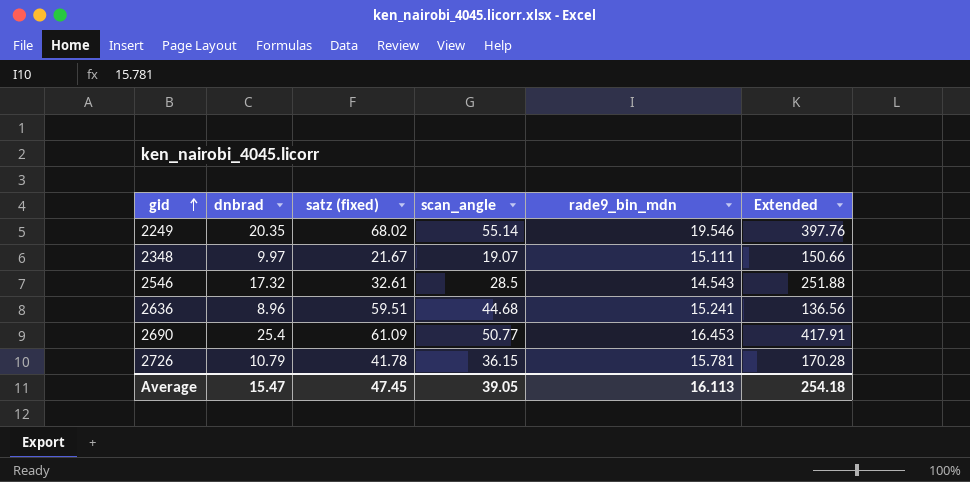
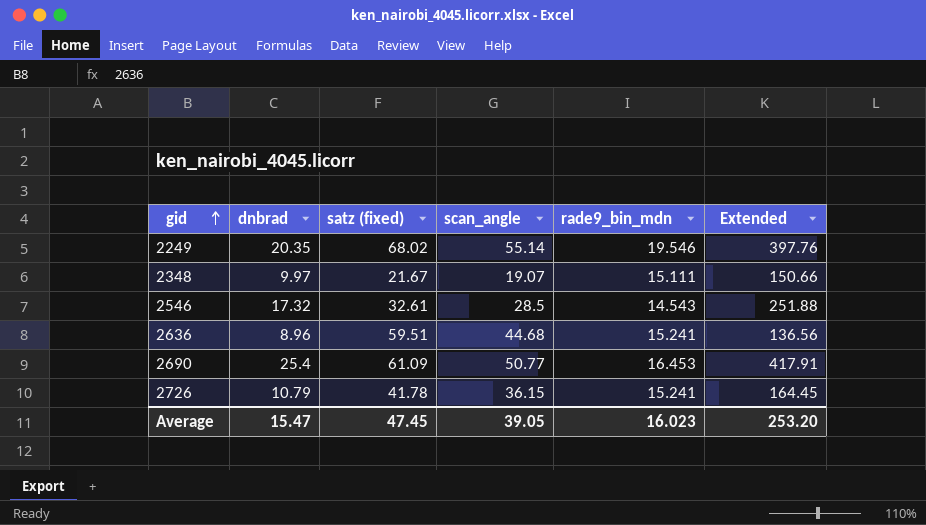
2726 | rade9_bin_mdn: 15.781 -> 15.241
2726 | Extended: 170.28 -> 164.45
Average | rade9_bin_mdn: 16.113 -> 16.023
Average | Extended: 254.18 -> 253.20

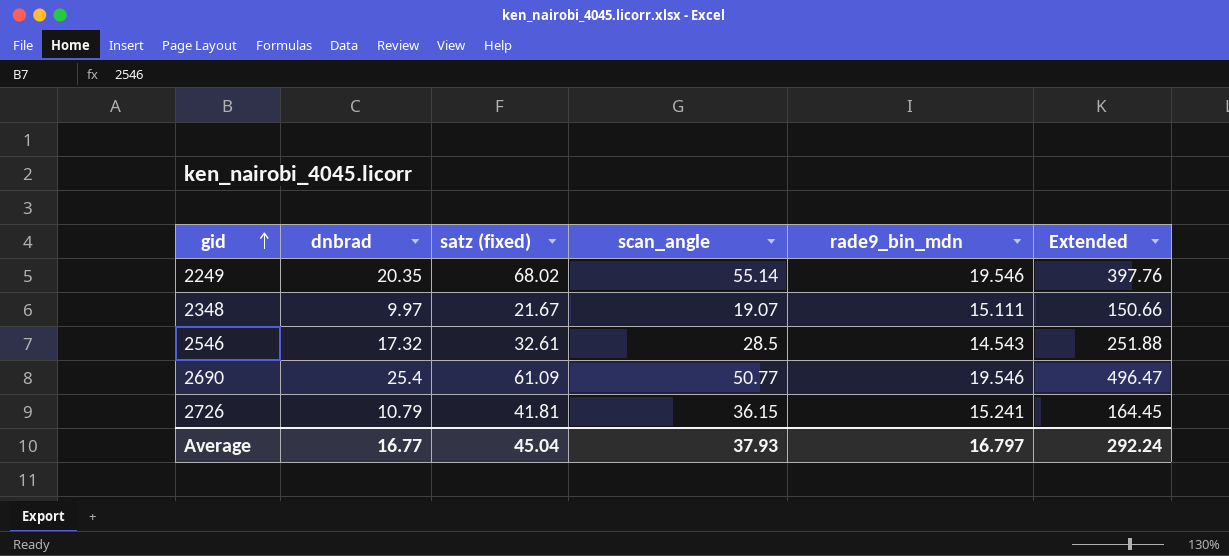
row 2636: 8.96 | 59.51 | 44.68 | 15.241 | 136.56 -> none
2690 | rade9_bin_mdn: 16.453 -> 19.546
2690 | Extended: 417.91 -> 496.47
2726 | satz (fixed): 41.78 -> 41.81
Average | dnbrad: 15.47 -> 16.77
Average | satz (fixed): 47.45 -> 45.04
Average | scan_angle: 39.05 -> 37.93
Average | rade9_bin_mdn: 16.023 -> 16.797
Average | Extended: 253.20 -> 292.24

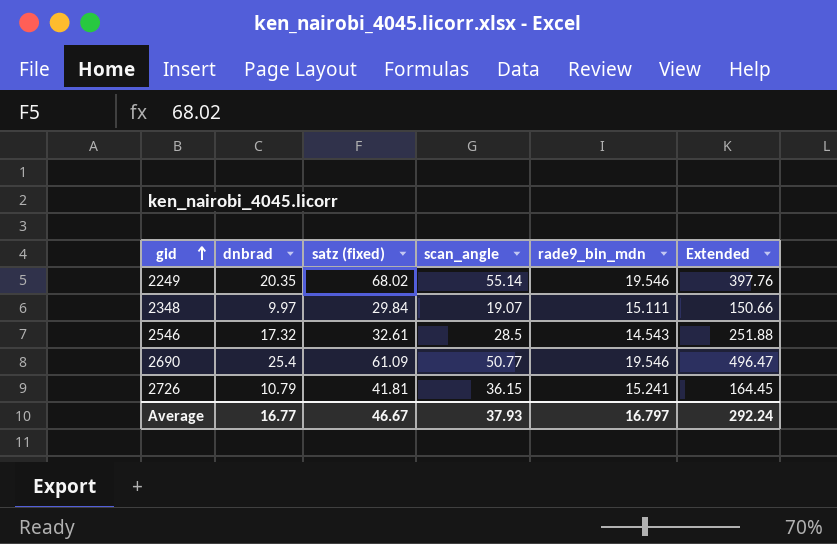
2348 | satz (fixed): 21.67 -> 29.84
Average | satz (fixed): 45.04 -> 46.67

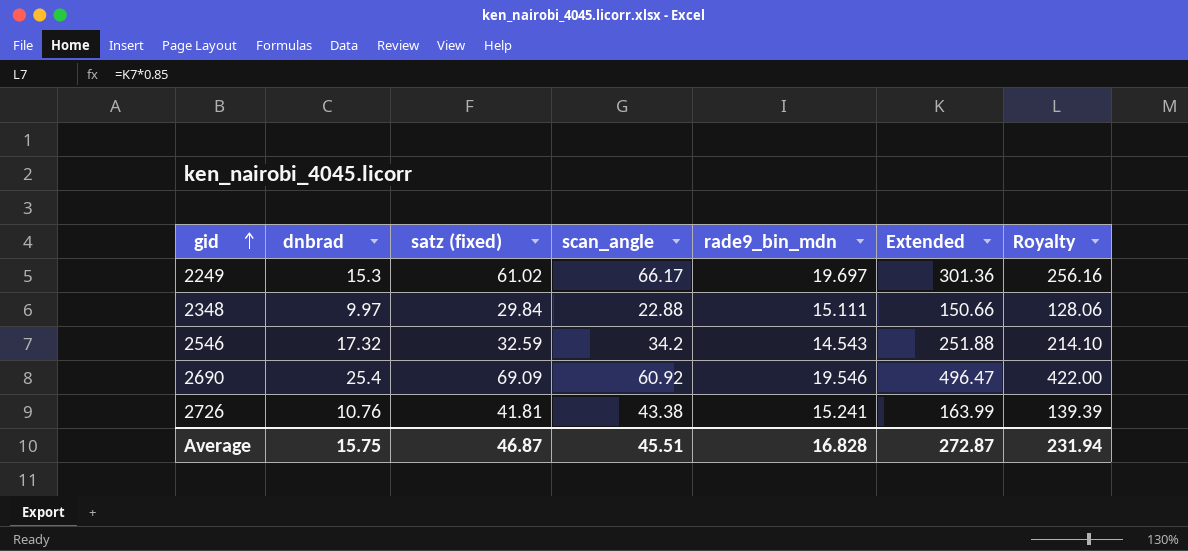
column Royalty | formula: none -> [Extended] * 0.85
2249 | dnbrad: 20.35 -> 15.3
2249 | satz (fixed): 68.02 -> 61.02
2249 | scan_angle: 55.14 -> 66.17
2249 | rade9_bin_mdn: 19.546 -> 19.697
2249 | Extended: 397.76 -> 301.36
2348 | scan_angle: 19.07 -> 22.88
2546 | satz (fixed): 32.61 -> 32.59
2546 | scan_angle: 28.5 -> 34.2
2690 | satz (fixed): 61.09 -> 69.09
2690 | scan_angle: 50.77 -> 60.92
2726 | dnbrad: 10.79 -> 10.76
2726 | scan_angle: 36.15 -> 43.38
2726 | Extended: 164.45 -> 163.99
Average | dnbrad: 16.77 -> 15.75
Average | satz (fixed): 46.67 -> 46.87
Average | scan_angle: 37.93 -> 45.51
Average | rade9_bin_mdn: 16.797 -> 16.828
Average | Extended: 292.24 -> 272.87

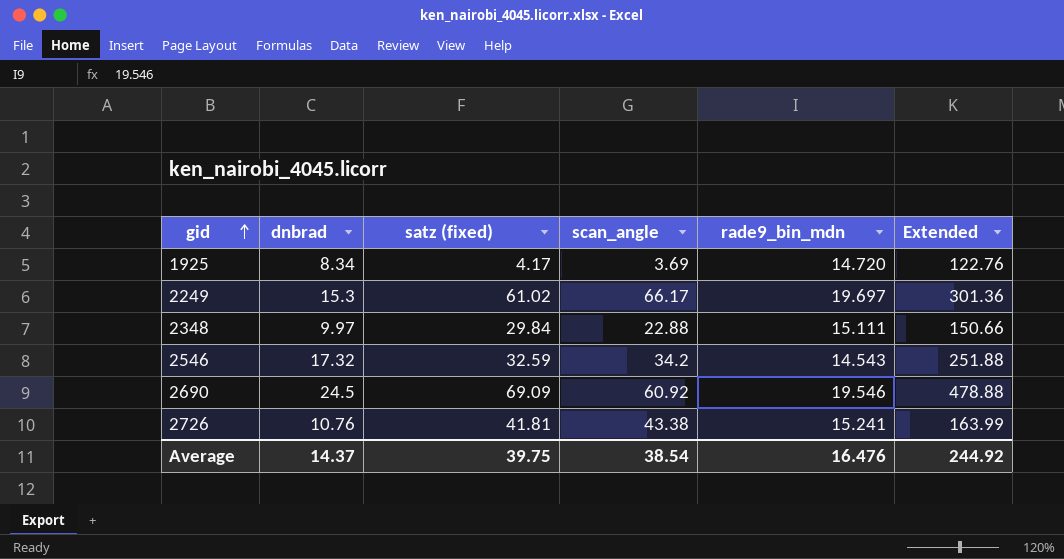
column Royalty | formula: [Extended] * 0.85 -> none
row 1925: none -> 8.34 | 4.17 | 3.69 | 14.720 | 122.76
2690 | dnbrad: 25.4 -> 24.5
2690 | Extended: 496.47 -> 478.88
Average | dnbrad: 15.75 -> 14.37
Average | satz (fixed): 46.87 -> 39.75
Average | scan_angle: 45.51 -> 38.54
Average | rade9_bin_mdn: 16.828 -> 16.476
Average | Extended: 272.87 -> 244.92

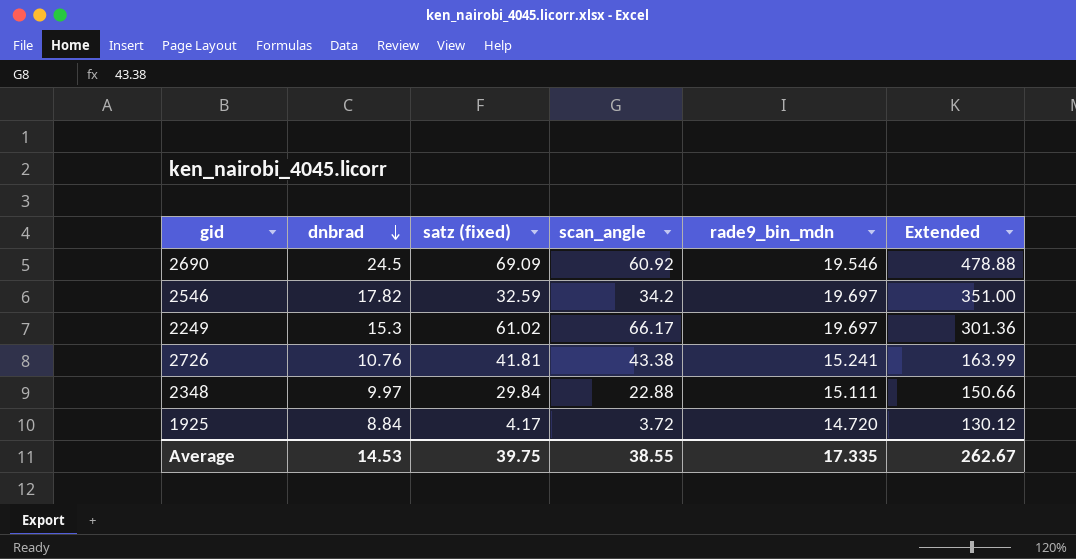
row order: gid ascending -> dnbrad descending
2546 | dnbrad: 17.32 -> 17.82
2546 | rade9_bin_mdn: 14.543 -> 19.697
2546 | Extended: 251.88 -> 351.00
1925 | dnbrad: 8.34 -> 8.84
1925 | scan_angle: 3.69 -> 3.72
1925 | Extended: 122.76 -> 130.12
Average | dnbrad: 14.37 -> 14.53
Average | scan_angle: 38.54 -> 38.55
Average | rade9_bin_mdn: 16.476 -> 17.335
Average | Extended: 244.92 -> 262.67

